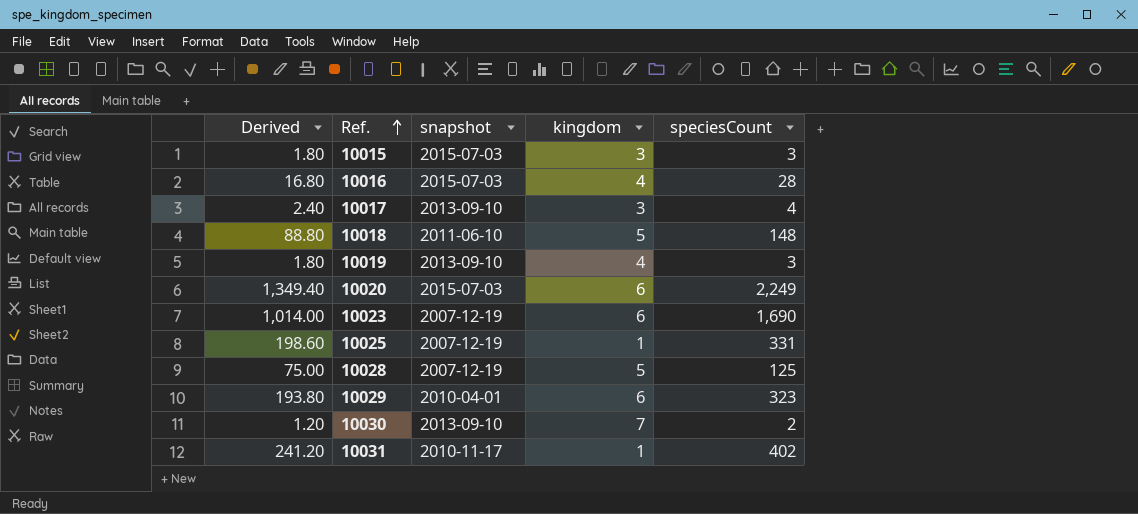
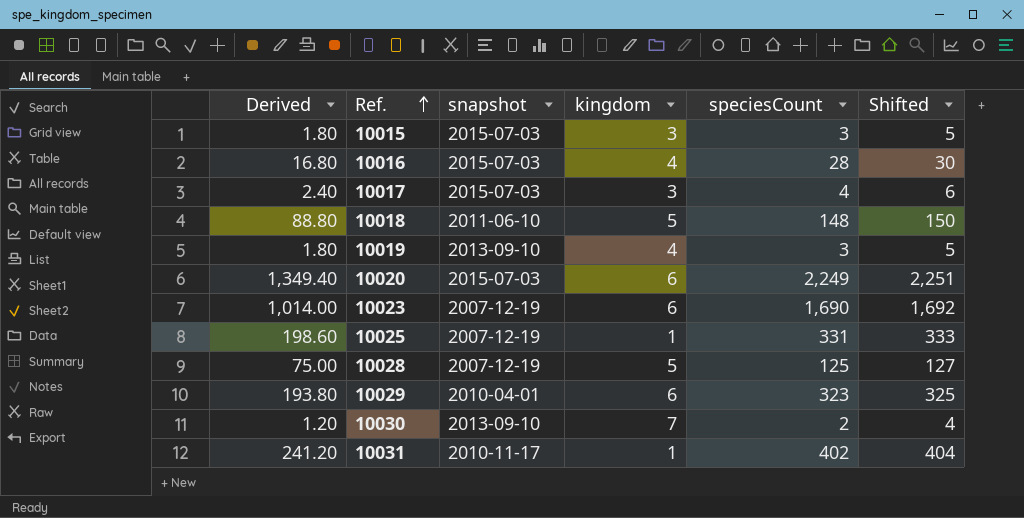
column Shifted | formula: none -> [speciesCount] + 2
10017 | snapshot: 2013-09-10 -> 2015-07-03

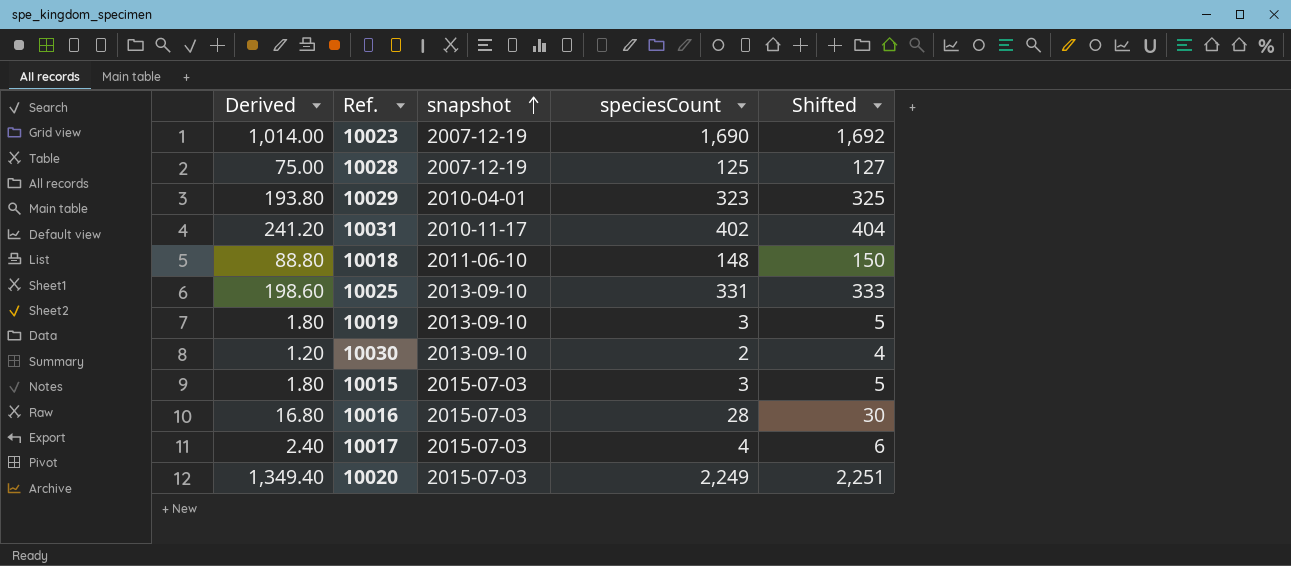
row order: Ref. ascending -> snapshot ascending
column kingdom | position: 4 -> none
10025 | snapshot: 2007-12-19 -> 2013-09-10

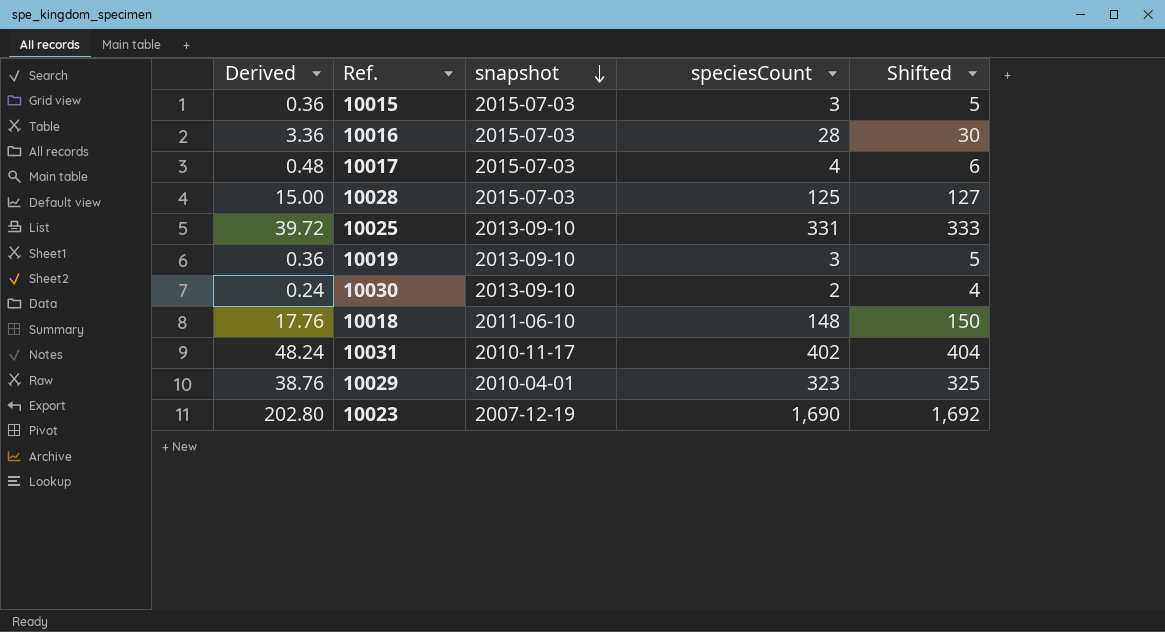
row order: snapshot ascending -> snapshot descending
column Derived | formula: [speciesCount] * 0.6 -> [speciesCount] * 0.12
row 10020: 1,349.40 | 2015-07-03 | 2,249 | 2,251 -> none
10028 | snapshot: 2007-12-19 -> 2015-07-03

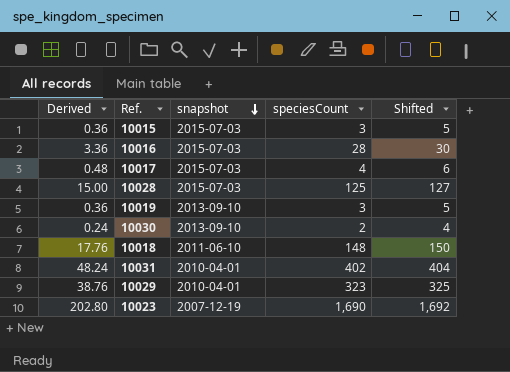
row 10025: 39.72 | 2013-09-10 | 331 | 333 -> none
10031 | snapshot: 2010-11-17 -> 2010-04-01

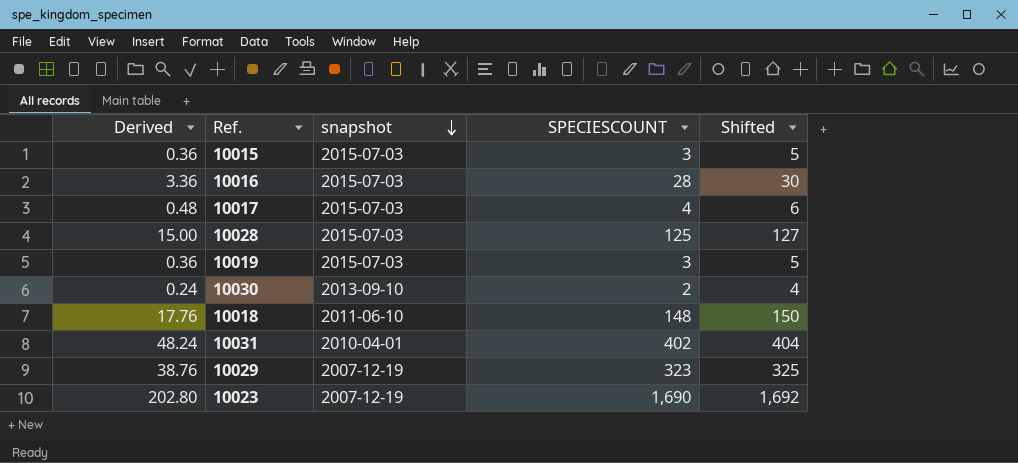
column name: speciesCount -> SPECIESCOUNT
10019 | snapshot: 2013-09-10 -> 2015-07-03
10029 | snapshot: 2010-04-01 -> 2007-12-19

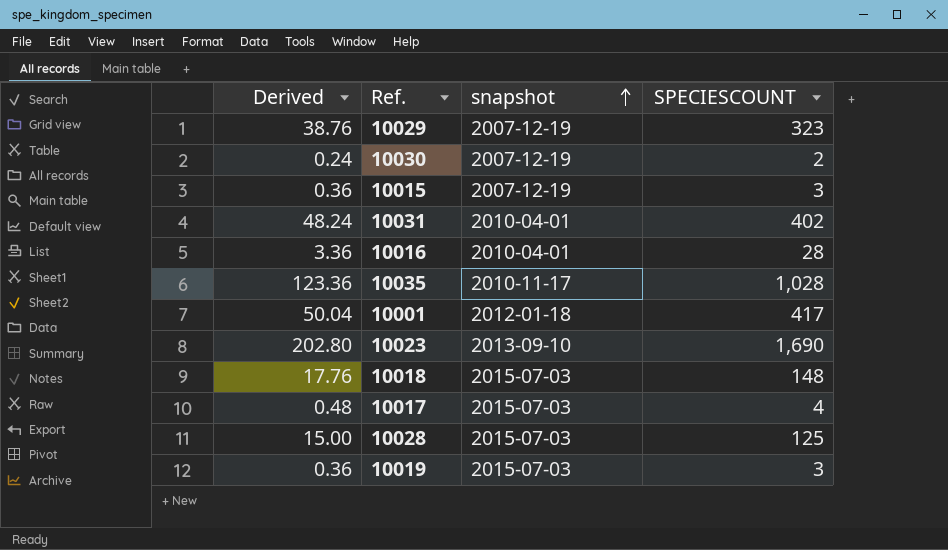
row order: snapshot descending -> snapshot ascending
column Shifted | formula: [SPECIESCOUNT] + 2 -> none
10030 | snapshot: 2013-09-10 -> 2007-12-19
10015 | snapshot: 2015-07-03 -> 2007-12-19
10016 | snapshot: 2015-07-03 -> 2010-04-01
row 10035: none -> 123.36 | 2010-11-17 | 1,028
row 10001: none -> 50.04 | 2012-01-18 | 417
10023 | snapshot: 2007-12-19 -> 2013-09-10
10018 | snapshot: 2011-06-10 -> 2015-07-03

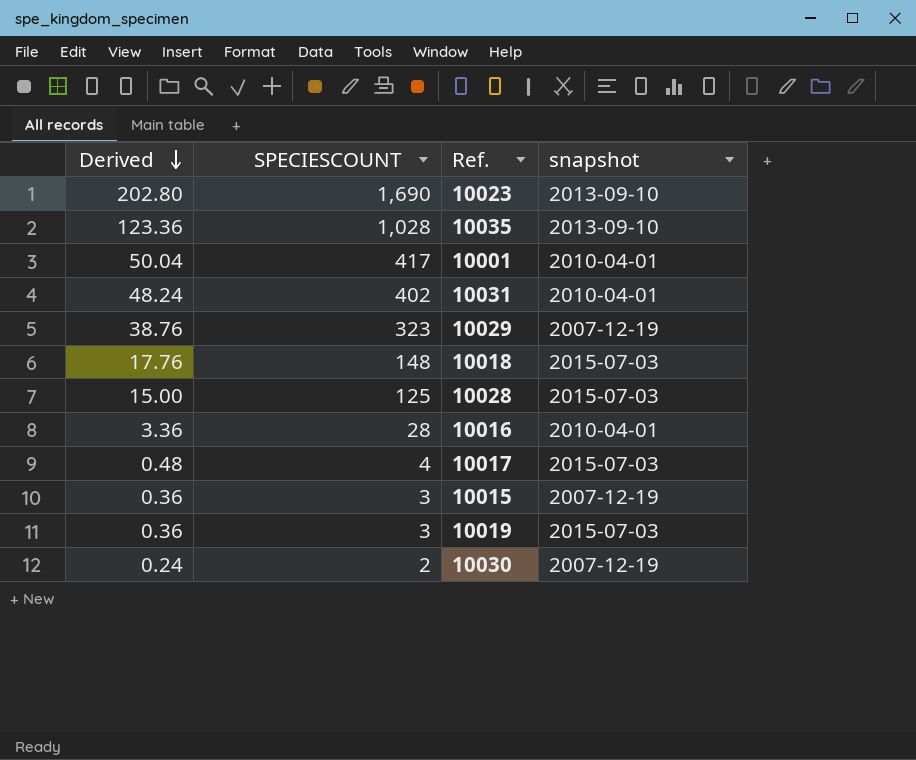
row order: snapshot ascending -> Derived descending
column SPECIESCOUNT | position: 4 -> 2
10035 | snapshot: 2010-11-17 -> 2013-09-10
10001 | snapshot: 2012-01-18 -> 2010-04-01

